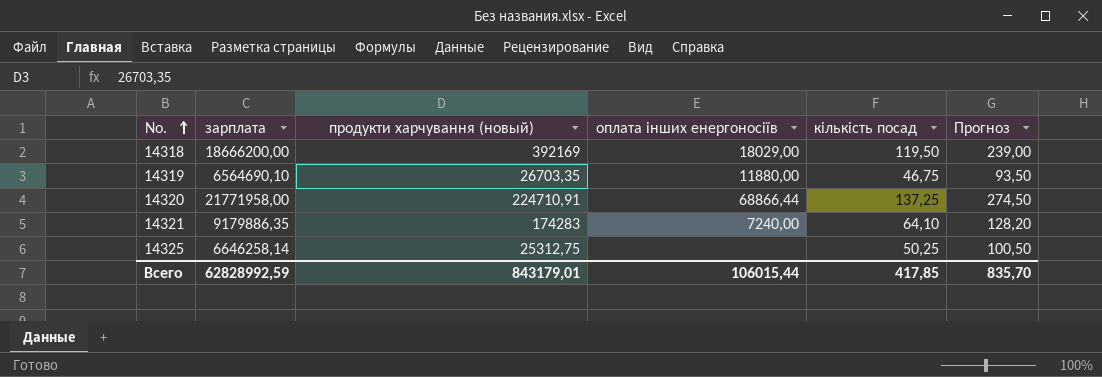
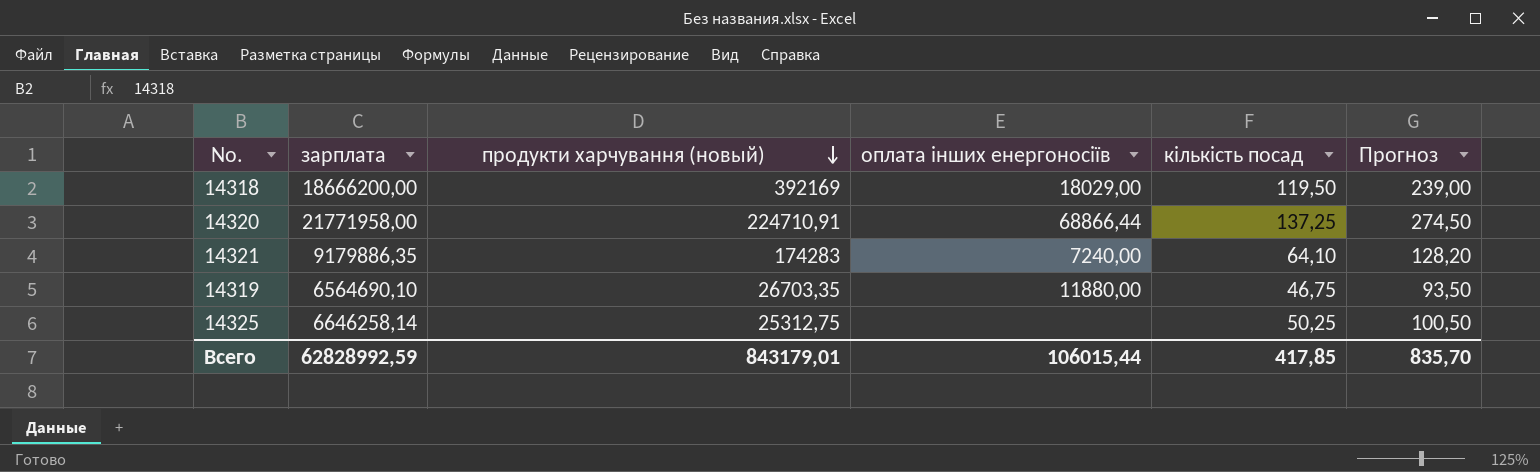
row order: No. ascending -> продукти харчування (новый) descending

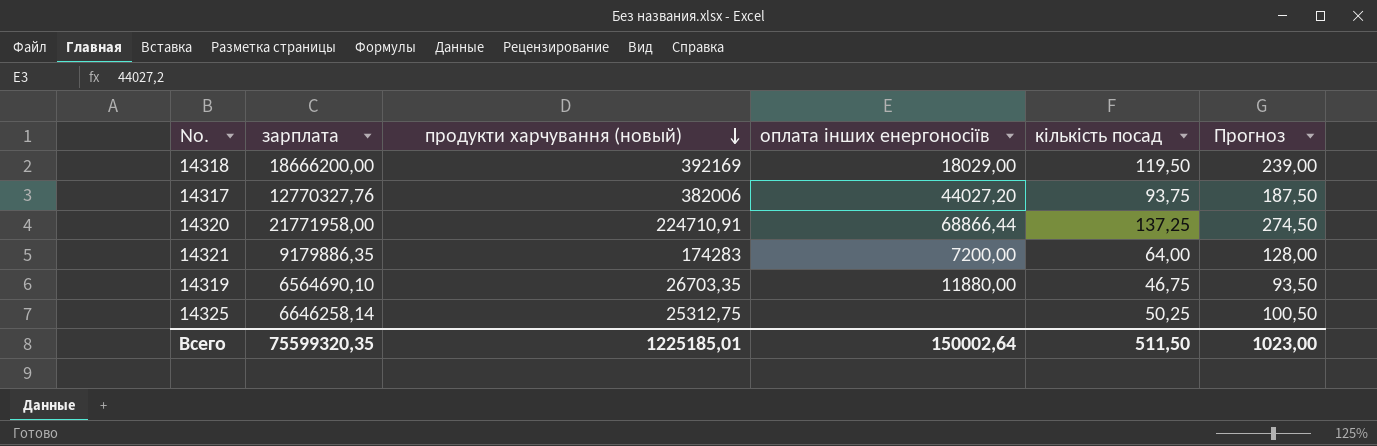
row 14317: none -> 12770327,76 | 382006 | 44027,20 | 93,75 | 187,50
14321 | оплата інших енергоносіїв: 7240,00 -> 7200,00
14321 | кількість посад: 64,10 -> 64,00
14321 | Прогноз: 128,20 -> 128,00
Всего | зарплата: 62828992,59 -> 75599320,35
Всего | продукти харчування (новый): 843179,01 -> 1225185,01
Всего | оплата інших енергоносіїв: 106015,44 -> 150002,64
Всего | кількість посад: 417,85 -> 511,50
Всего | Прогноз: 835,70 -> 1023,00

